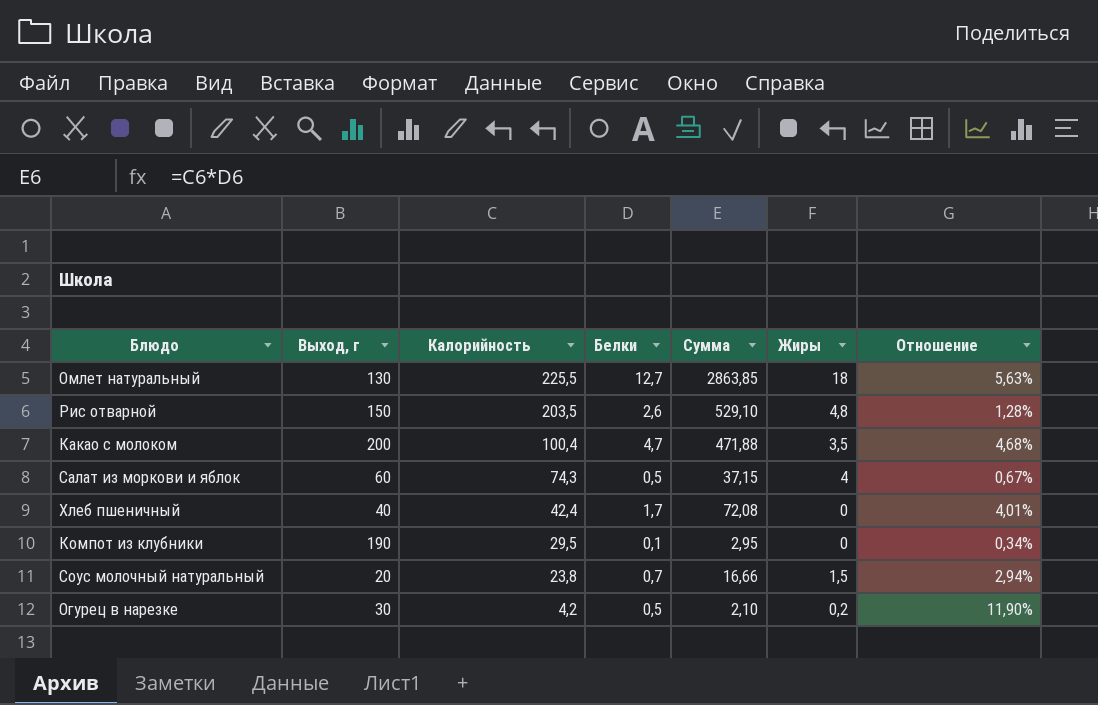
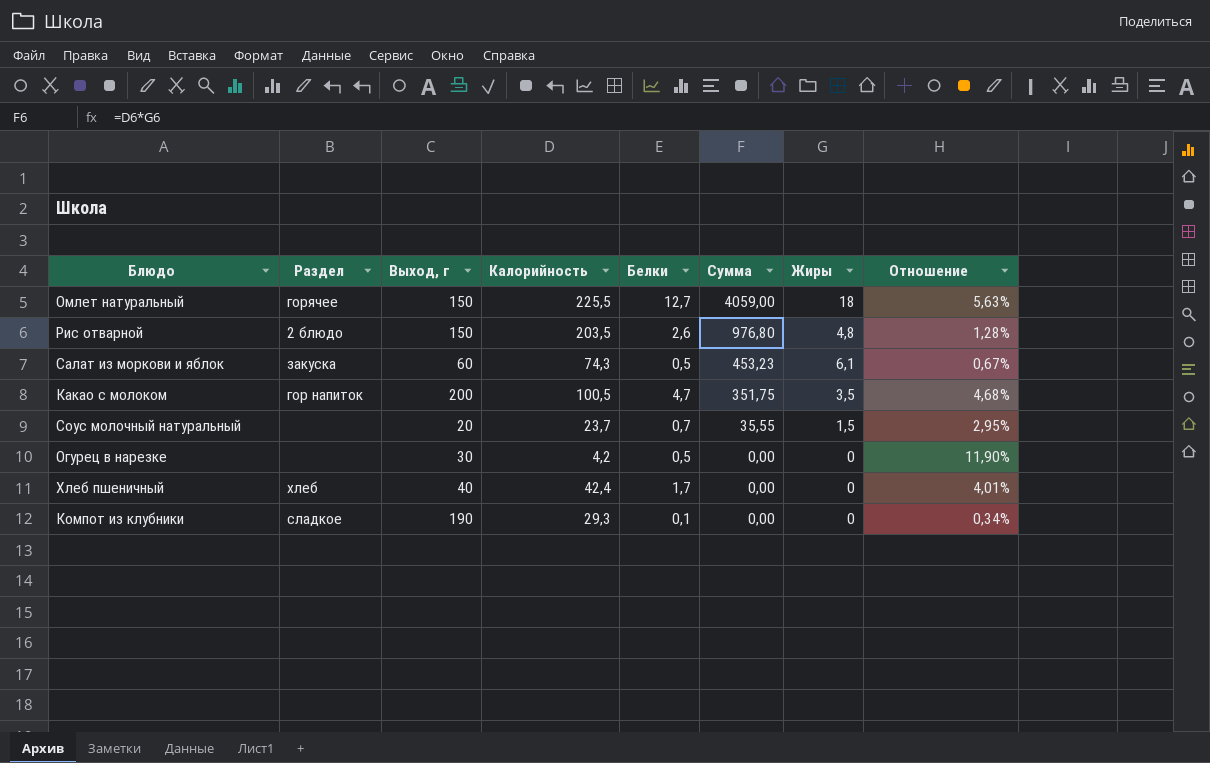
row order: Калорийность descending -> Сумма descending
column Раздел | position: none -> 2
column Сумма | formula: [Калорийность] * [Белки] -> [Калорийность] * [Жиры]
Омлет натуральный | Выход, г: 130 -> 150
Салат из моркови и яблок | Жиры: 4 -> 6,1
Какао с молоком | Калорийность: 100,4 -> 100,5
Соус молочный натуральный | Калорийность: 23,8 -> 23,7
Соус молочный натуральный | Отношение: 2,94% -> 2,95%
Огурец в нарезке | Жиры: 0,2 -> 0
Компот из клубники | Калорийность: 29,5 -> 29,3

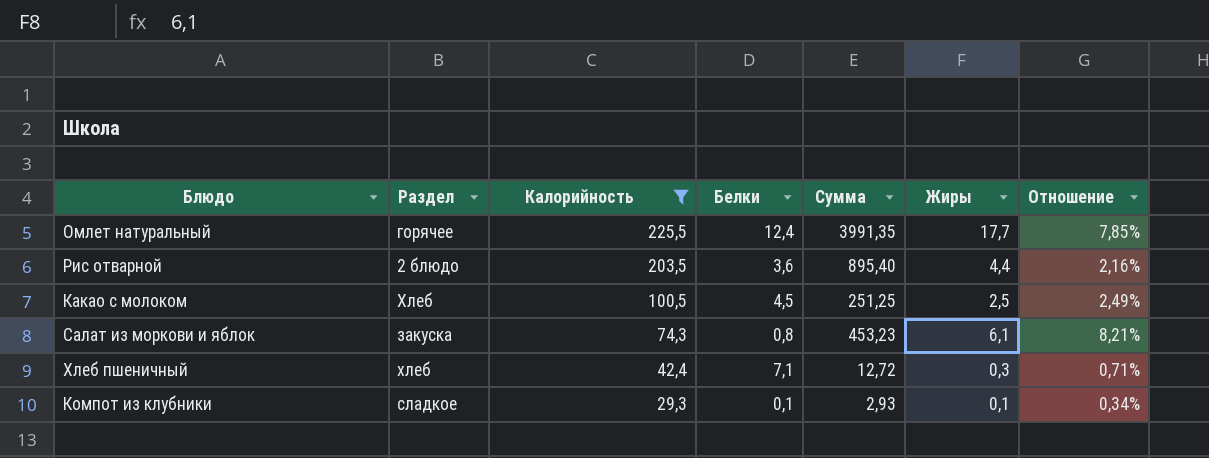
filter: none -> Калорийность >= 29,3
row order: Сумма descending -> Калорийность descending
column Выход, г | position: 3 -> none
column Отношение | formula: [Белки] / [Калорийность] -> [Жиры] / [Калорийность]
Омлет натуральный | Белки: 12,7 -> 12,4
Омлет натуральный | Сумма: 4059,00 -> 3991,35
Омлет натуральный | Жиры: 18 -> 17,7
Рис отварной | Белки: 2,6 -> 3,6
Рис отварной | Сумма: 976,80 -> 895,40
Рис отварной | Жиры: 4,8 -> 4,4
Какао с молоком | Раздел: гор напиток -> Хлеб
Какао с молоком | Белки: 4,7 -> 4,5
Какао с молоком | Сумма: 351,75 -> 251,25
Какао с молоком | Жиры: 3,5 -> 2,5
Салат из моркови и яблок | Белки: 0,5 -> 0,8
Хлеб пшеничный | Белки: 1,7 -> 7,1
Хлеб пшеничный | Сумма: 0,00 -> 12,72
Хлеб пшеничный | Жиры: 0 -> 0,3
Компот из клубники | Сумма: 0,00 -> 2,93
Компот из клубники | Жиры: 0 -> 0,1

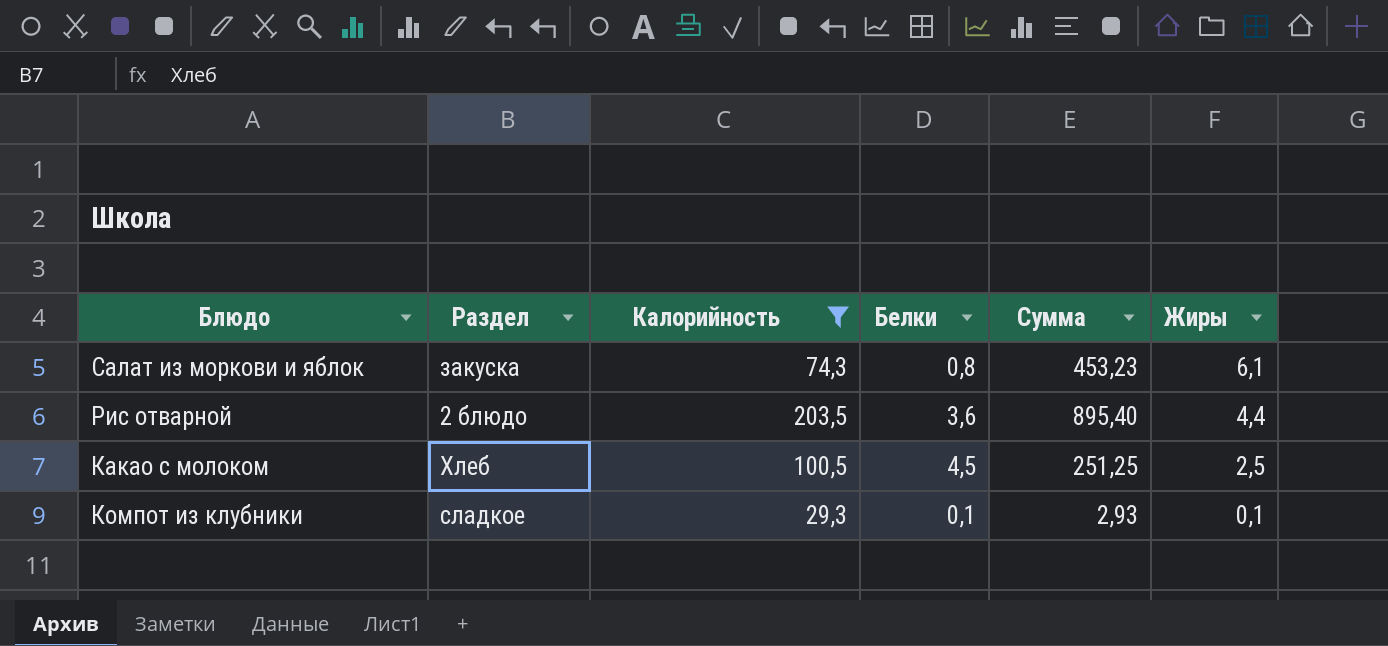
row order: Калорийность descending -> Жиры descending
column Отношение | formula: [Жиры] / [Калорийность] -> none
row Омлет натуральный: горячее | 225,5 | 12,4 | 3991,35 | 17,7 | 7,85% -> none
row Хлеб пшеничный: хлеб | 42,4 | 7,1 | 12,72 | 0,3 | 0,71% -> none

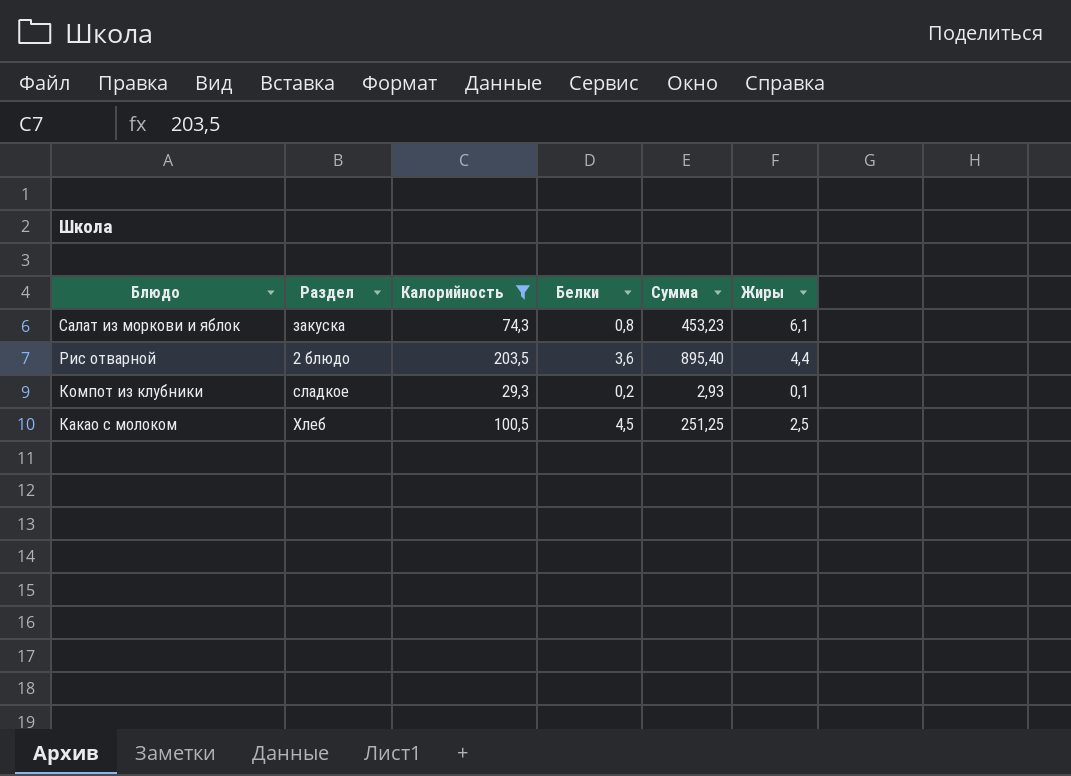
row order: Жиры descending -> Блюдо descending
Компот из клубники | Белки: 0,1 -> 0,2

